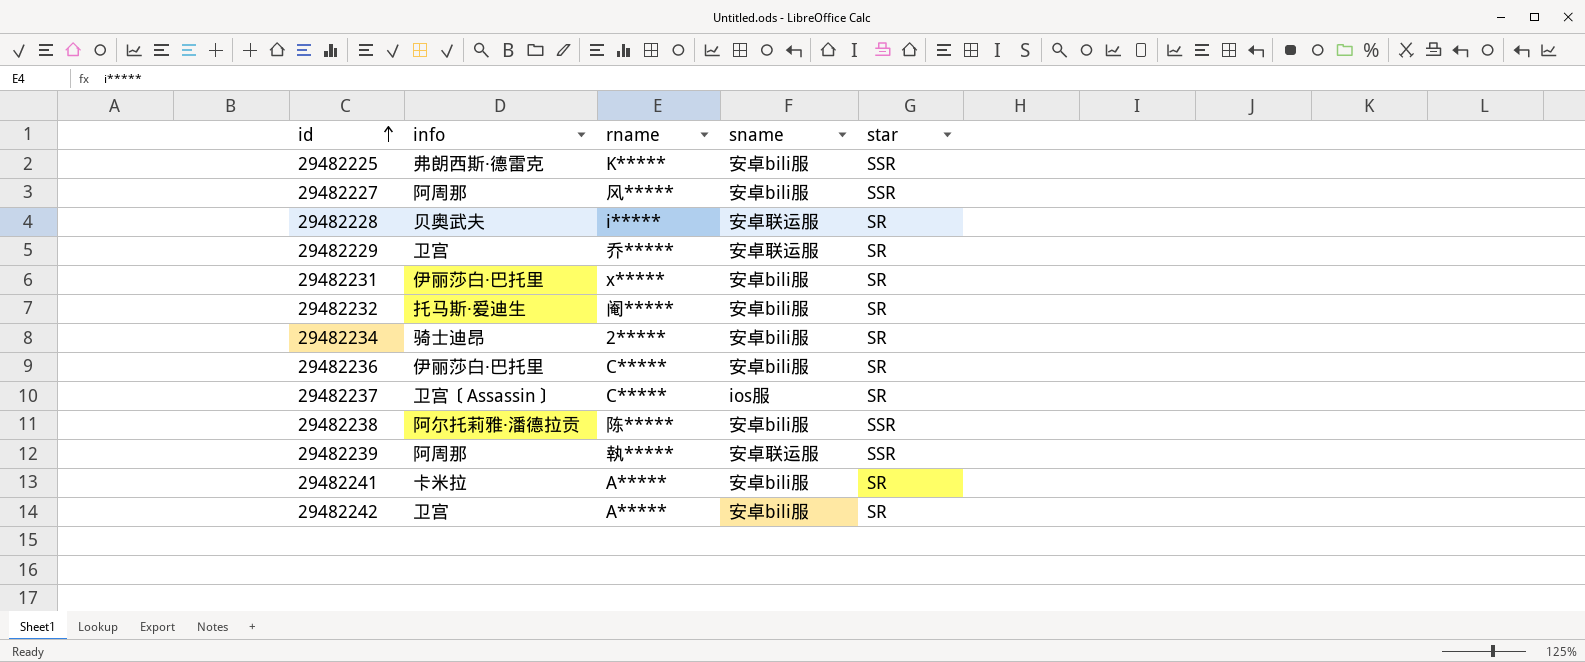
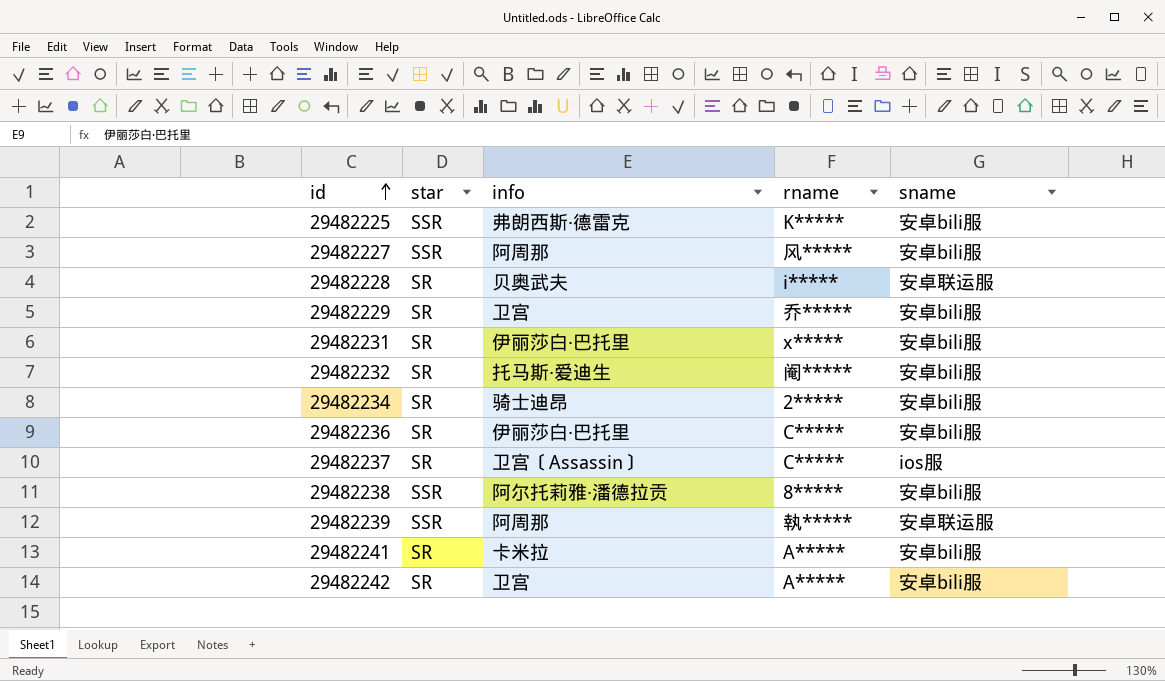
column star | position: 5 -> 2
29482229 | sname: 安卓联运服 -> 安卓bili服
29482238 | rname: 陈***** -> 8*****

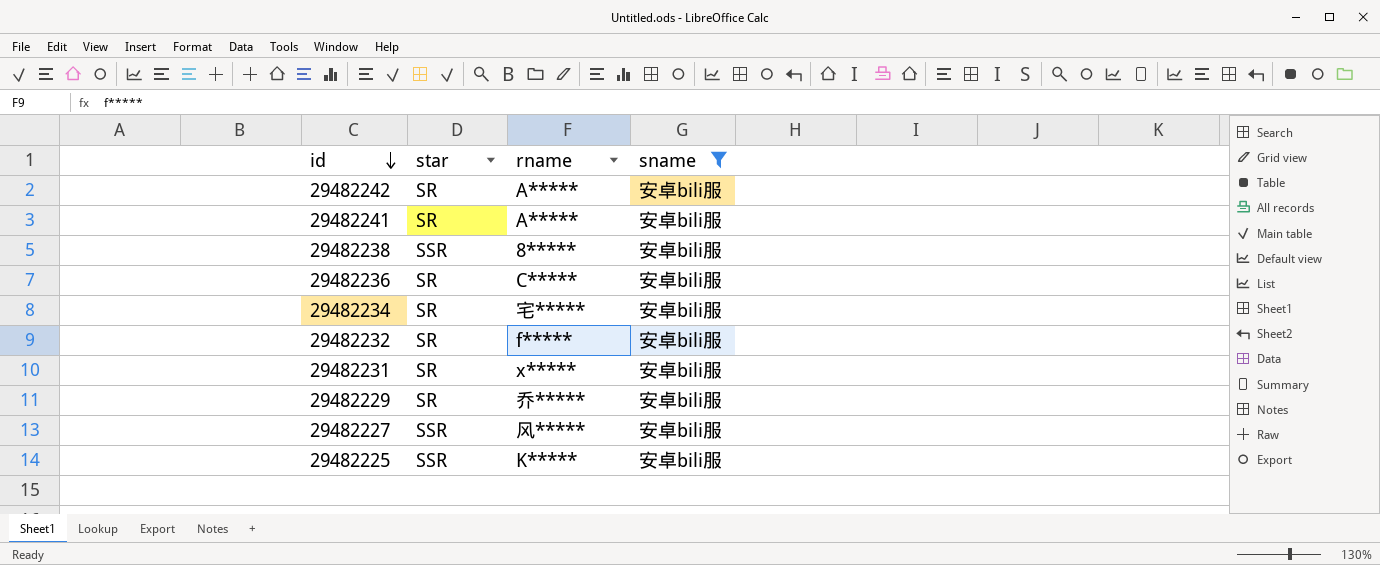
filter: none -> sname = 安卓bili服
row order: id ascending -> id descending
column info | position: 3 -> none
29482234 | rname: 2***** -> 宅*****
29482232 | rname: 阉***** -> f*****

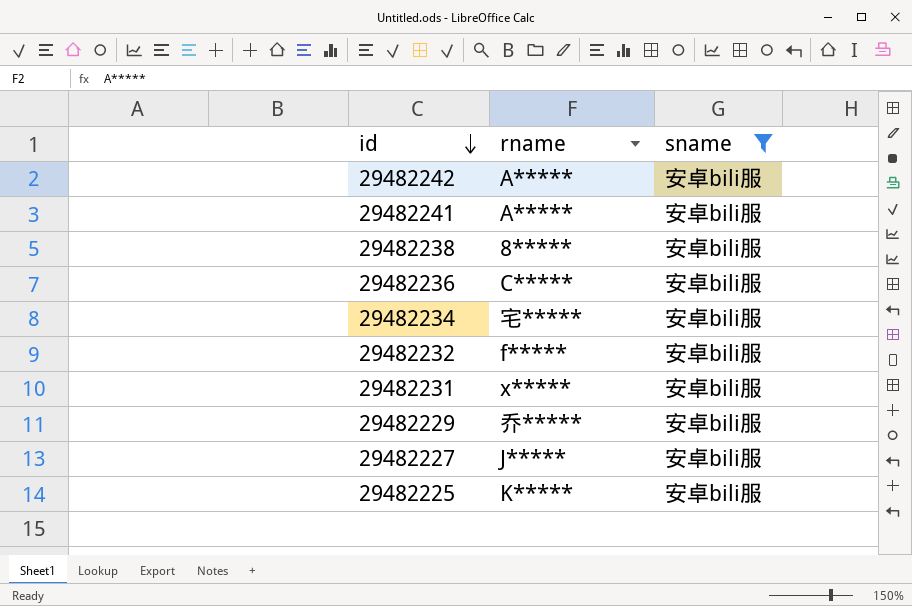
column star | position: 2 -> none
29482227 | rname: 风***** -> J*****

